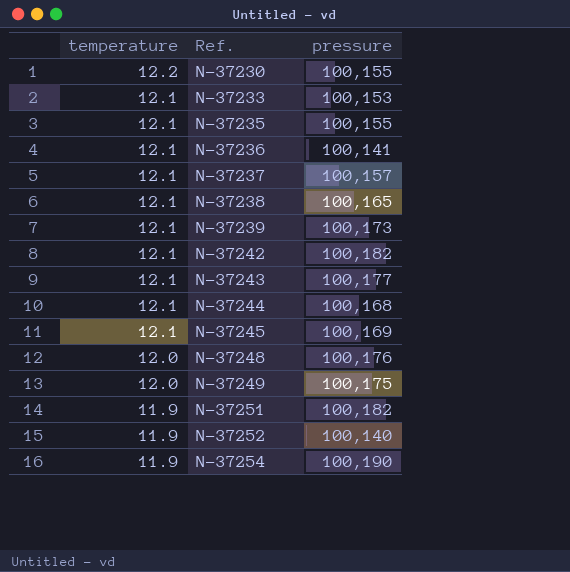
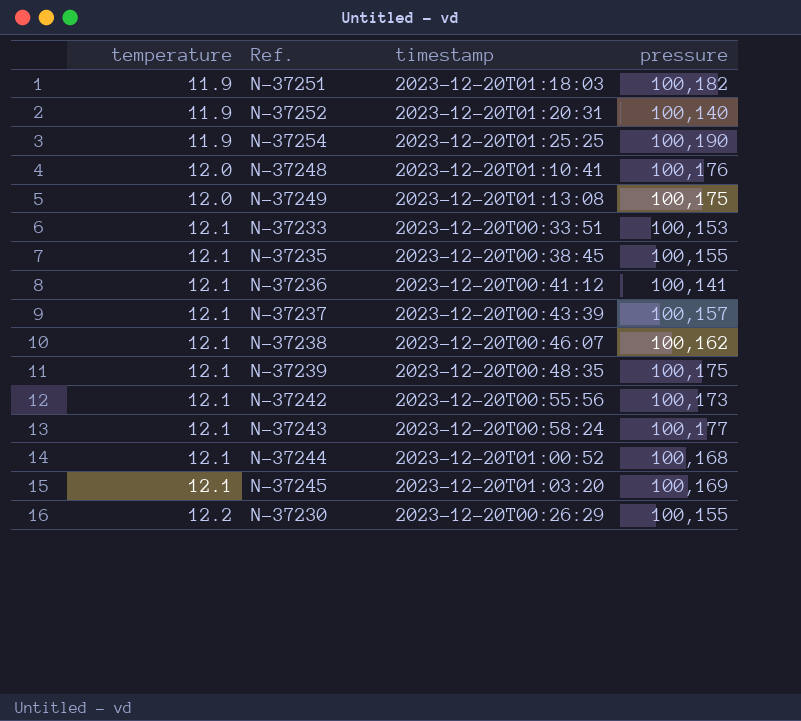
row order: temperature descending -> temperature ascending
column timestamp | position: none -> 3
N-37238 | pressure: 100,165 -> 100,162
N-37239 | pressure: 100,173 -> 100,175
N-37242 | pressure: 100,182 -> 100,173

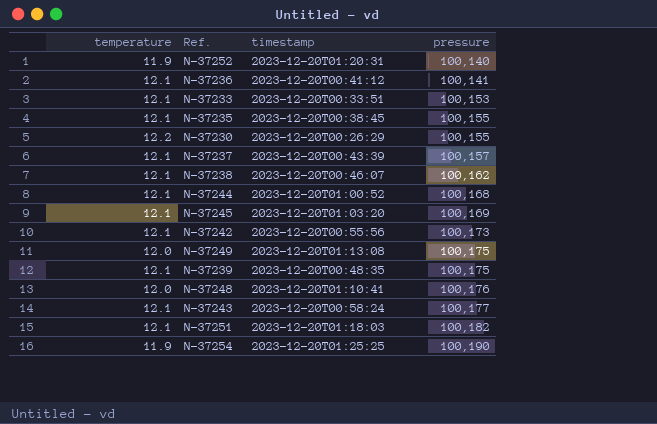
row order: temperature ascending -> pressure ascending
N-37251 | temperature: 11.9 -> 12.1

